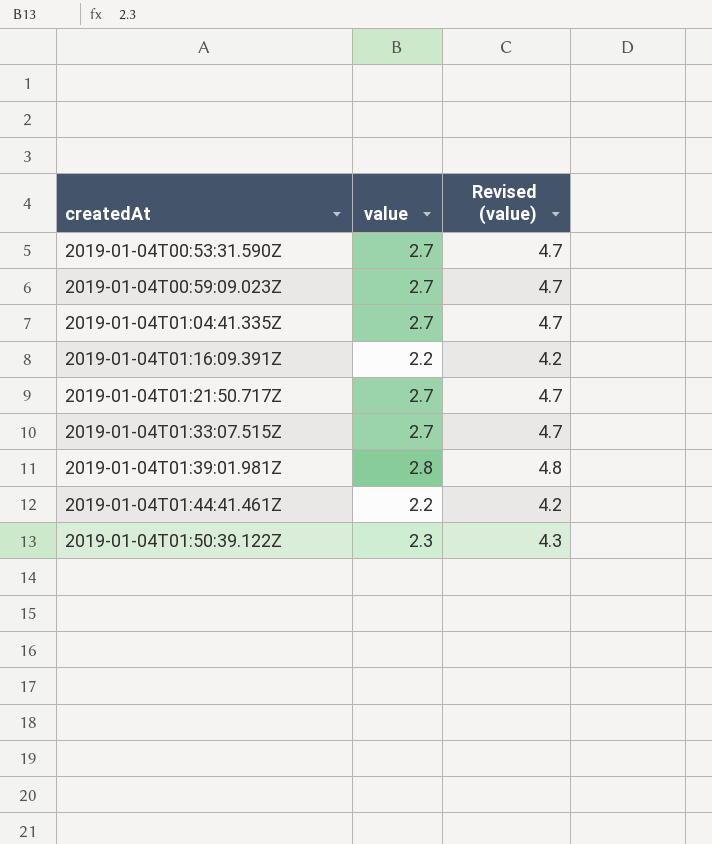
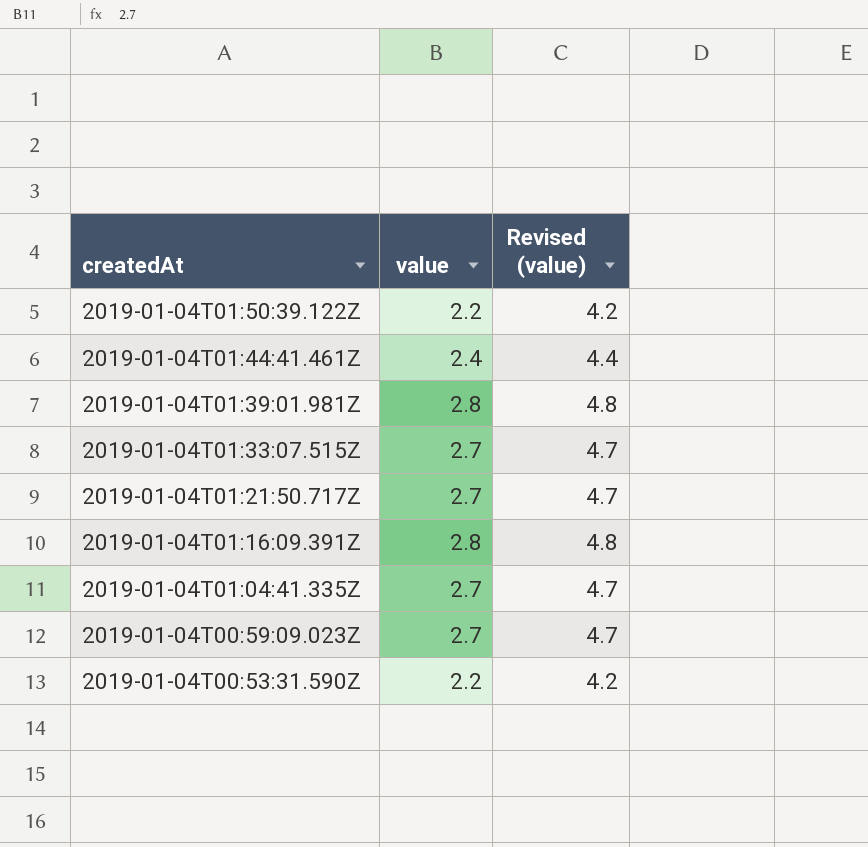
row order: createdAt ascending -> createdAt descending
2019-01-04T01:50:39.122Z | value: 2.3 -> 2.2
2019-01-04T01:50:39.122Z | Revised (value): 4.3 -> 4.2
2019-01-04T01:44:41.461Z | value: 2.2 -> 2.4
2019-01-04T01:44:41.461Z | Revised (value): 4.2 -> 4.4
2019-01-04T01:16:09.391Z | value: 2.2 -> 2.8
2019-01-04T01:16:09.391Z | Revised (value): 4.2 -> 4.8
2019-01-04T00:53:31.590Z | value: 2.7 -> 2.2
2019-01-04T00:53:31.590Z | Revised (value): 4.7 -> 4.2

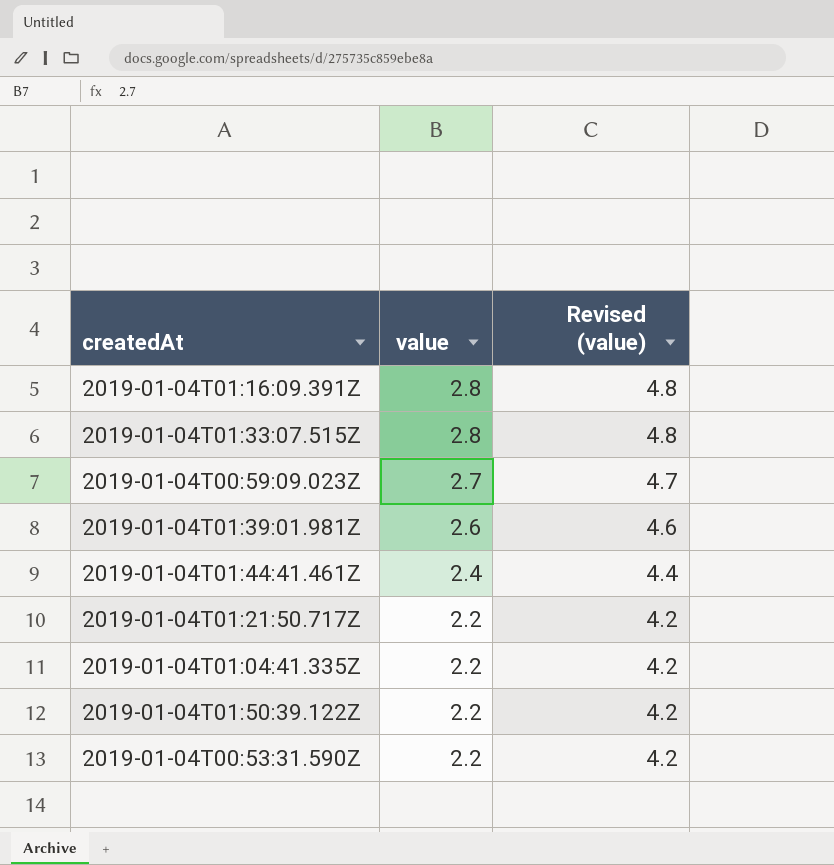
row order: createdAt descending -> value descending
2019-01-04T01:33:07.515Z | value: 2.7 -> 2.8
2019-01-04T01:33:07.515Z | Revised (value): 4.7 -> 4.8
2019-01-04T01:39:01.981Z | value: 2.8 -> 2.6
2019-01-04T01:39:01.981Z | Revised (value): 4.8 -> 4.6
2019-01-04T01:21:50.717Z | value: 2.7 -> 2.2
2019-01-04T01:21:50.717Z | Revised (value): 4.7 -> 4.2
2019-01-04T01:04:41.335Z | value: 2.7 -> 2.2
2019-01-04T01:04:41.335Z | Revised (value): 4.7 -> 4.2

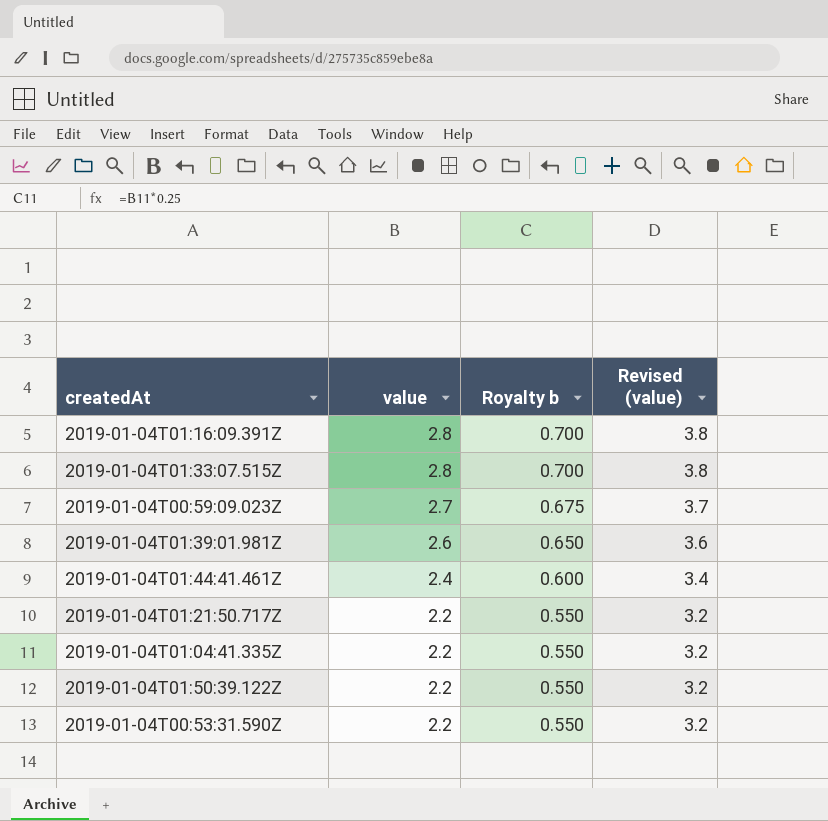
column Royalty b | formula: none -> [value] * 0.25
column Revised (value) | formula: [value] + 2 -> [value] + 1

